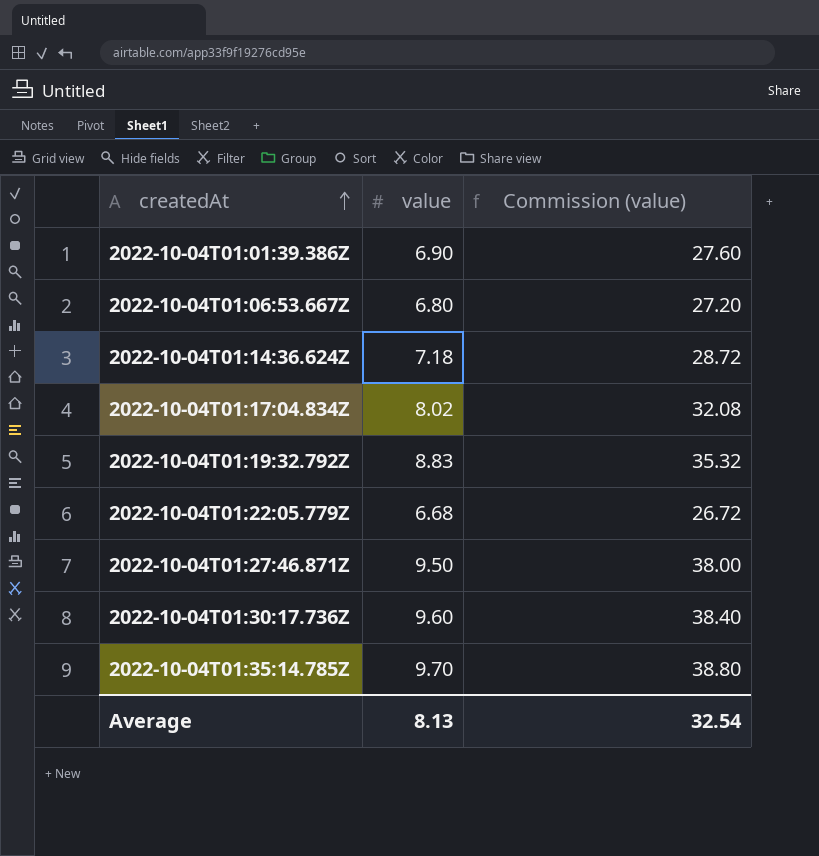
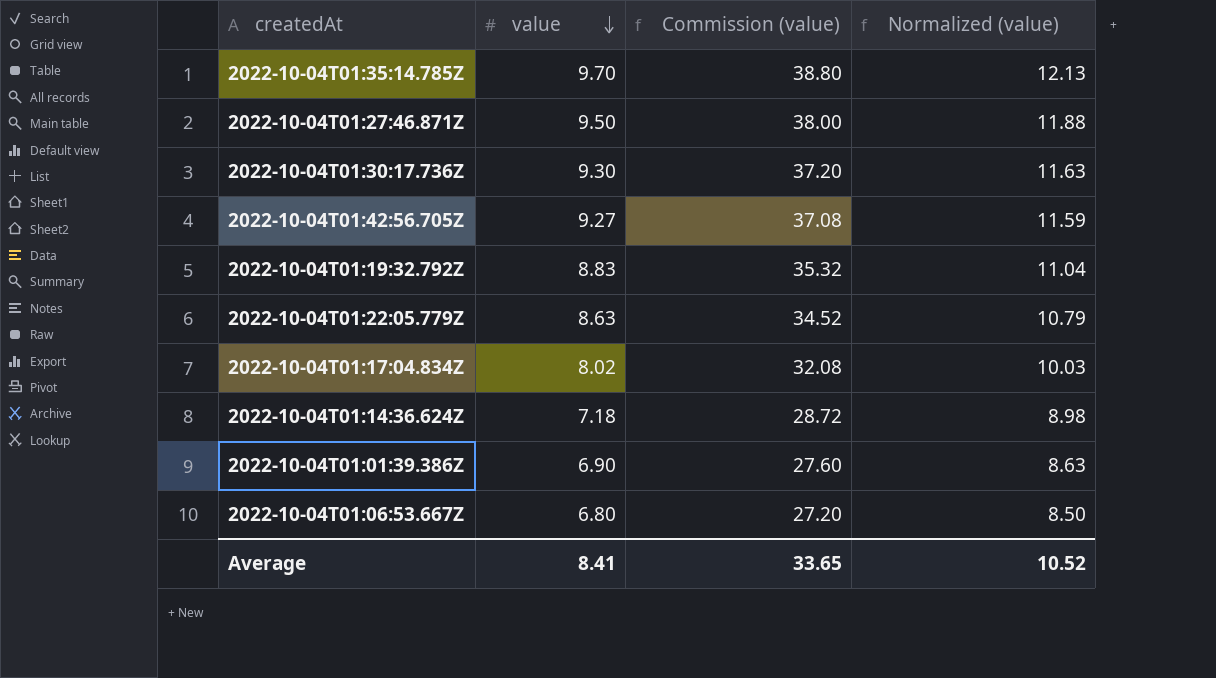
row order: createdAt ascending -> value descending
column Normalized (value) | formula: none -> [value] * 1.25
2022-10-04T01:30:17.736Z | value: 9.60 -> 9.30
2022-10-04T01:30:17.736Z | Commission (value): 38.40 -> 37.20
row 2022-10-04T01:42:56.705Z: none -> 9.27 | 37.08 | 11.59
2022-10-04T01:22:05.779Z | value: 6.68 -> 8.63
2022-10-04T01:22:05.779Z | Commission (value): 26.72 -> 34.52
Average | value: 8.13 -> 8.41
Average | Commission (value): 32.54 -> 33.65

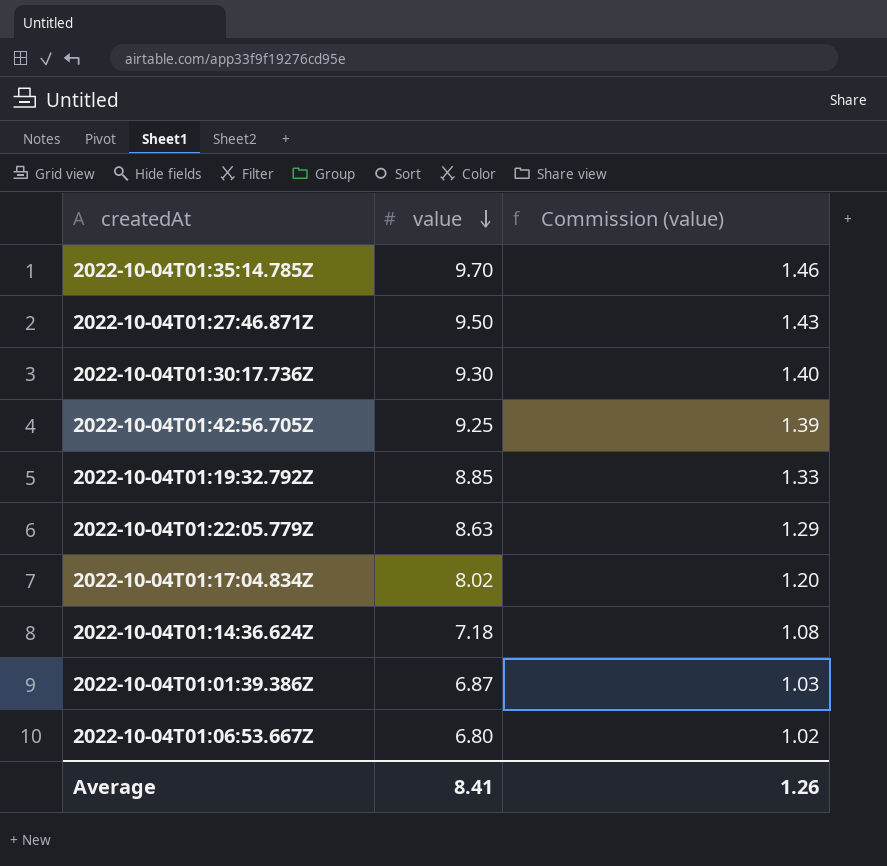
column Normalized (value) | formula: [value] * 1.25 -> none
column Commission (value) | formula: [value] * 4 -> [value] * 0.15
2022-10-04T01:42:56.705Z | value: 9.27 -> 9.25
2022-10-04T01:19:32.792Z | value: 8.83 -> 8.85
2022-10-04T01:01:39.386Z | value: 6.90 -> 6.87
Average | Commission (value): 33.65 -> 1.26

